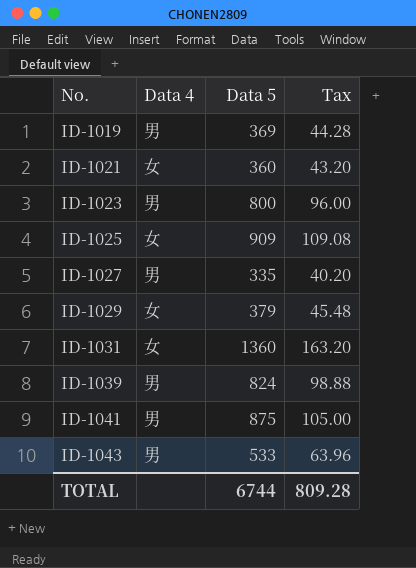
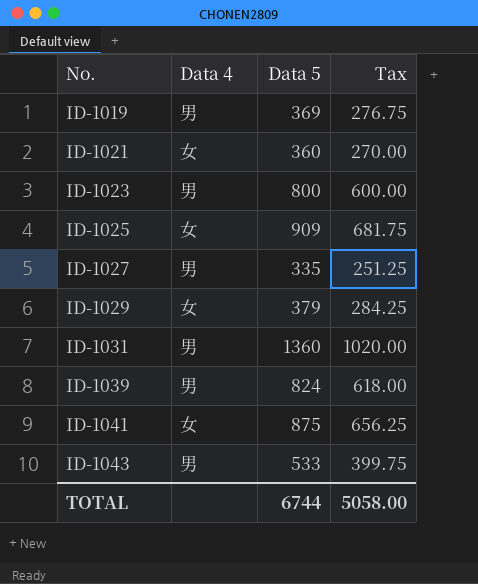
column Tax | formula: [Data 5] * 0.12 -> [Data 5] * 0.75
ID-1031 | Data 4: 女 -> 男
ID-1041 | Data 4: 男 -> 女
TOTAL | Tax: 809.28 -> 5058.00

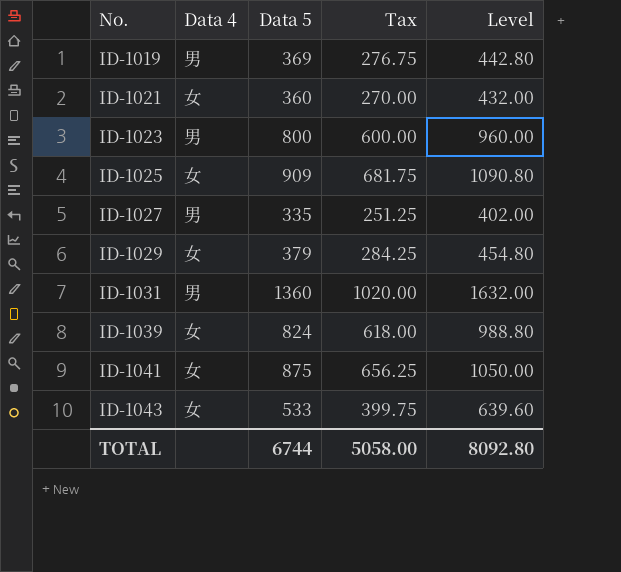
column Level | formula: none -> [Data 5] * 1.2
ID-1039 | Data 4: 男 -> 女
ID-1043 | Data 4: 男 -> 女

